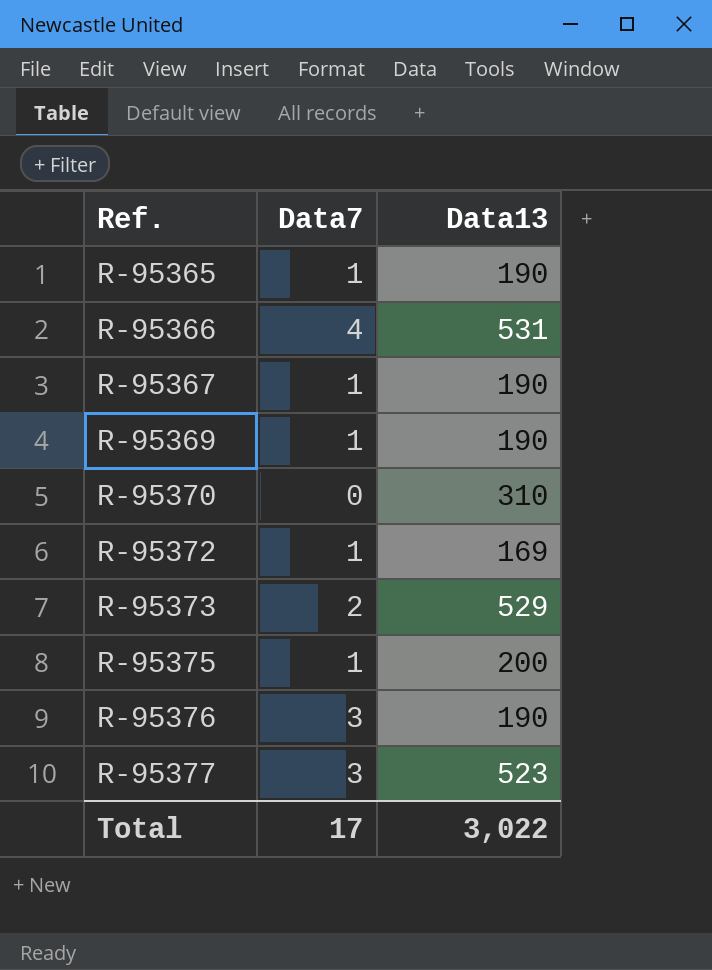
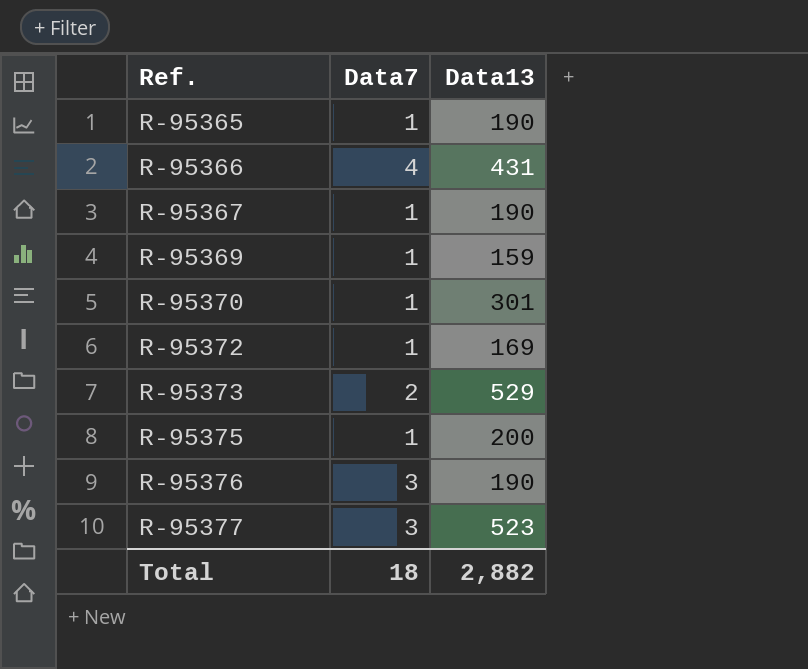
R-95366 | Data13: 531 -> 431
R-95369 | Data13: 190 -> 159
R-95370 | Data7: 0 -> 1
R-95370 | Data13: 310 -> 301
Total | Data7: 17 -> 18
Total | Data13: 3,022 -> 2,882

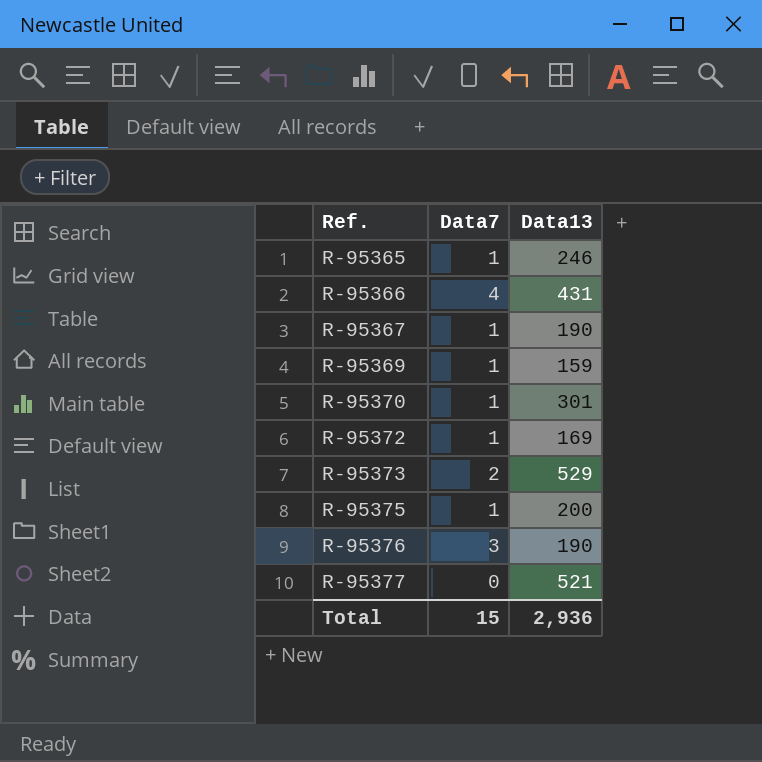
R-95365 | Data13: 190 -> 246
R-95377 | Data7: 3 -> 0
R-95377 | Data13: 523 -> 521
Total | Data7: 18 -> 15
Total | Data13: 2,882 -> 2,936

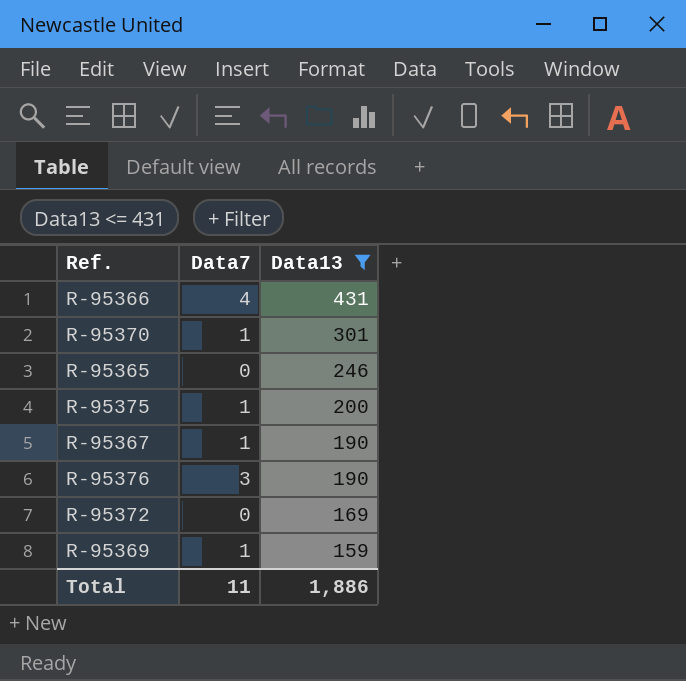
filter: none -> Data13 <= 431
row order: Ref. ascending -> Data13 descending
R-95365 | Data7: 1 -> 0
R-95372 | Data7: 1 -> 0
Total | Data7: 15 -> 11
Total | Data13: 2,936 -> 1,886

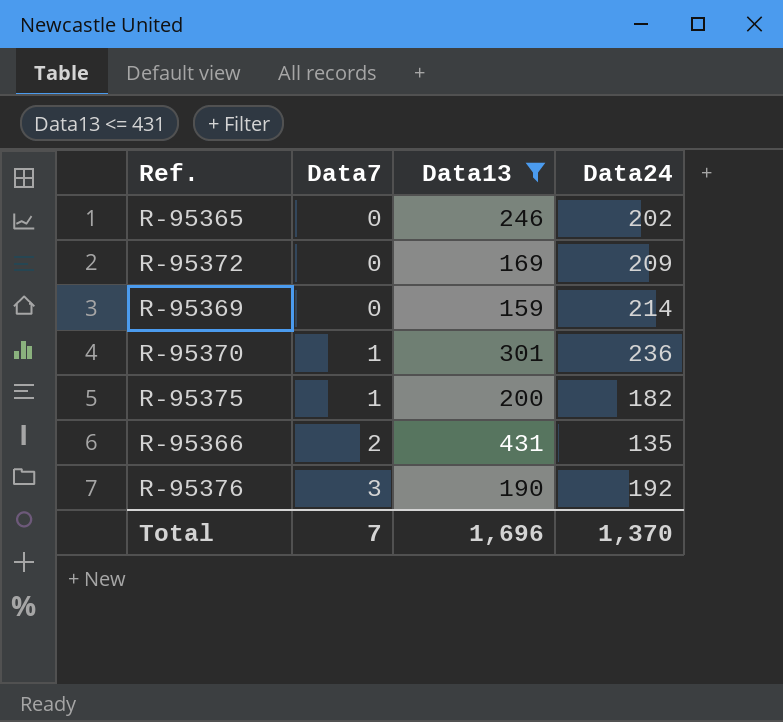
row order: Data13 descending -> Data7 ascending
column Data24 | position: none -> 4
row R-95367: 1 | 190 -> none
R-95369 | Data7: 1 -> 0
R-95366 | Data7: 4 -> 2
Total | Data7: 11 -> 7
Total | Data13: 1,886 -> 1,696

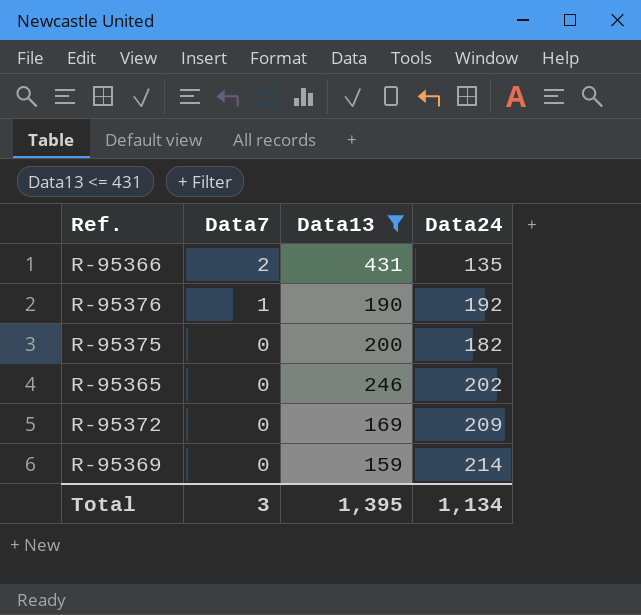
row order: Data7 ascending -> Data7 descending
row R-95370: 1 | 301 | 236 -> none
R-95376 | Data7: 3 -> 1
R-95375 | Data7: 1 -> 0
Total | Data7: 7 -> 3
Total | Data13: 1,696 -> 1,395
Total | Data24: 1,370 -> 1,134

